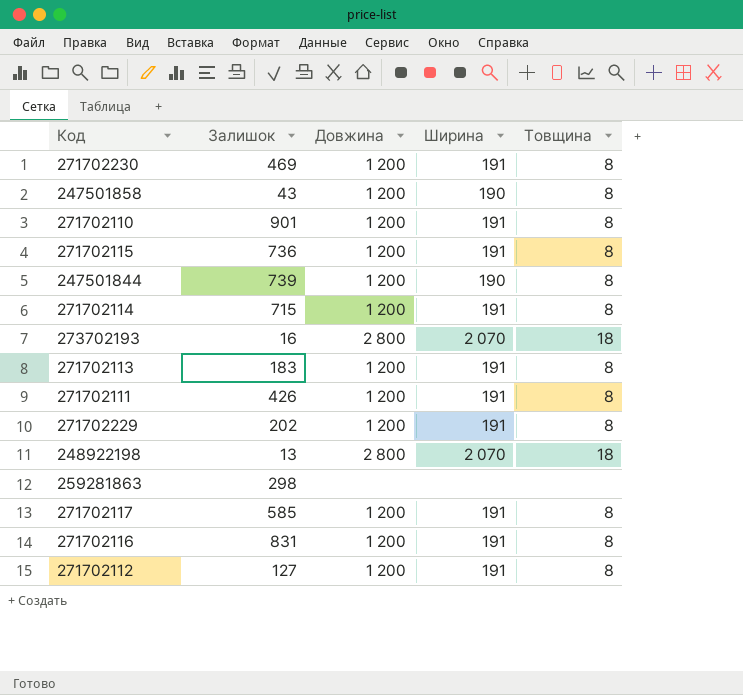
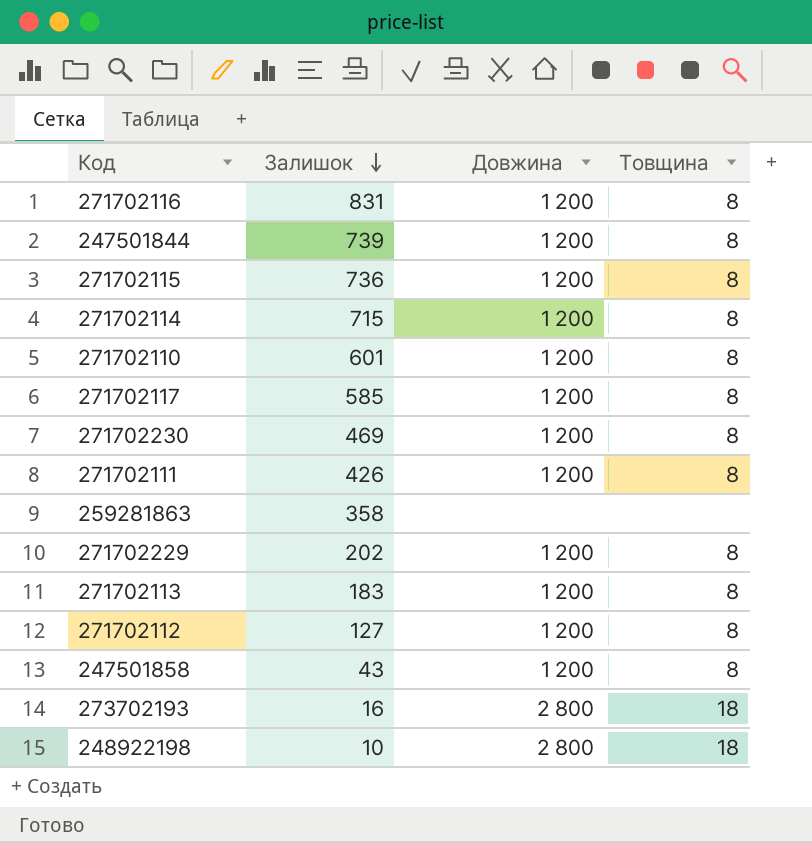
row order: none -> Залишок descending
column Ширина | position: 4 -> none
271702110 | Залишок: 901 -> 601
259281863 | Залишок: 298 -> 358
248922198 | Залишок: 13 -> 10

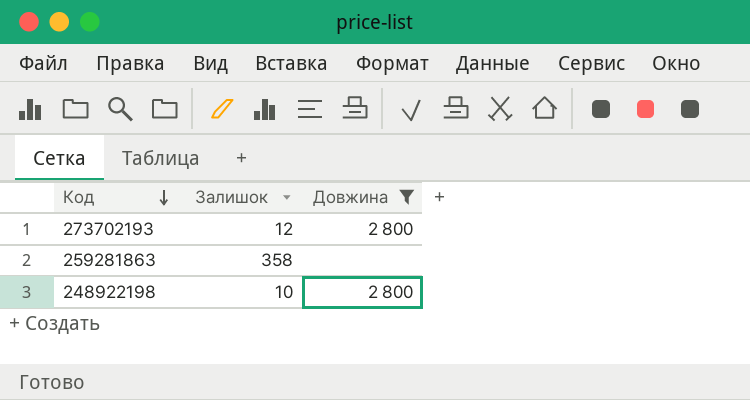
filter: none -> Довжина != 1 200
row order: Залишок descending -> Код descending
column Товщина | position: 4 -> none
273702193 | Залишок: 16 -> 12

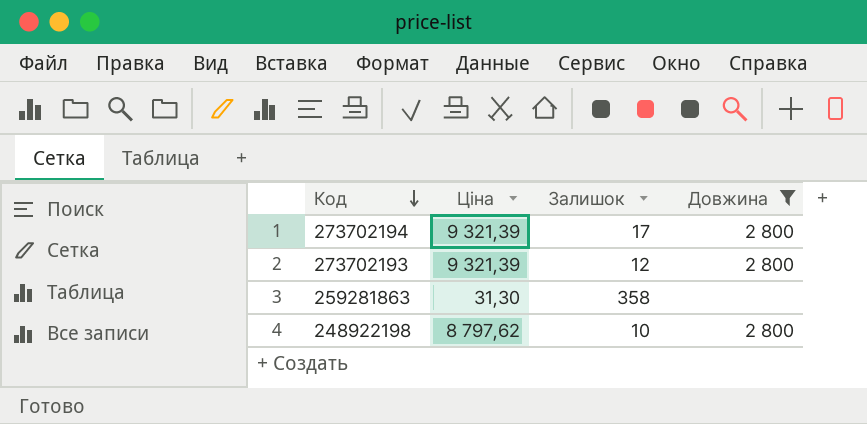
column Ціна | position: none -> 2
row 273702194: none -> 9 321,39 | 17 | 2 800

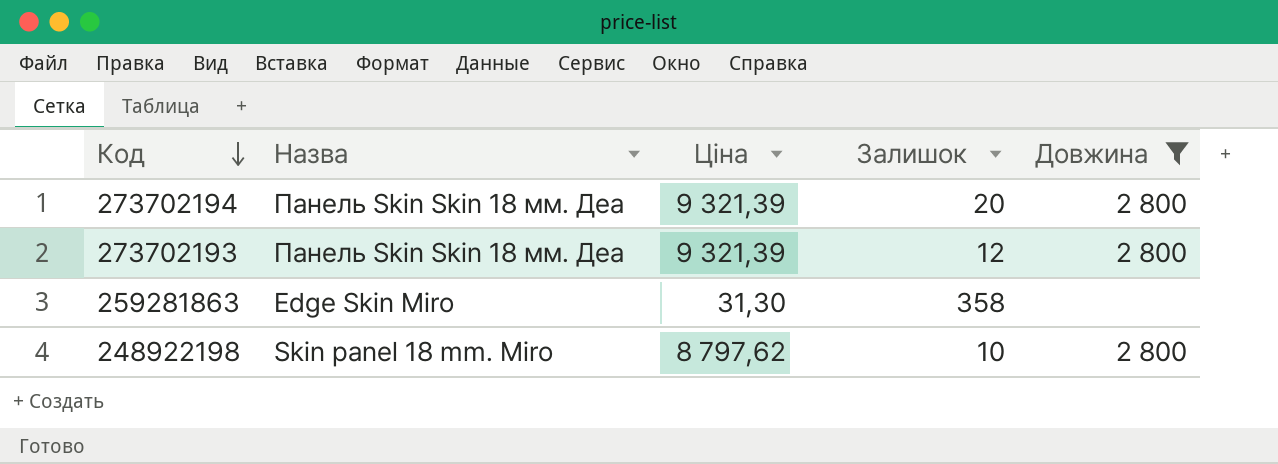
column Назва | position: none -> 2
273702194 | Залишок: 17 -> 20

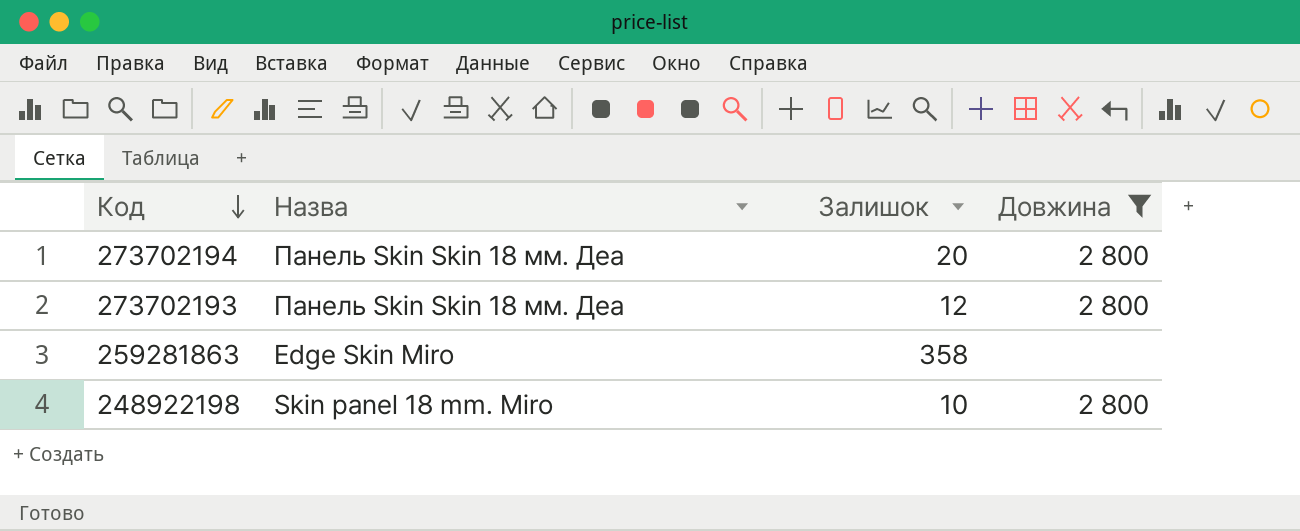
column Ціна | position: 3 -> none

